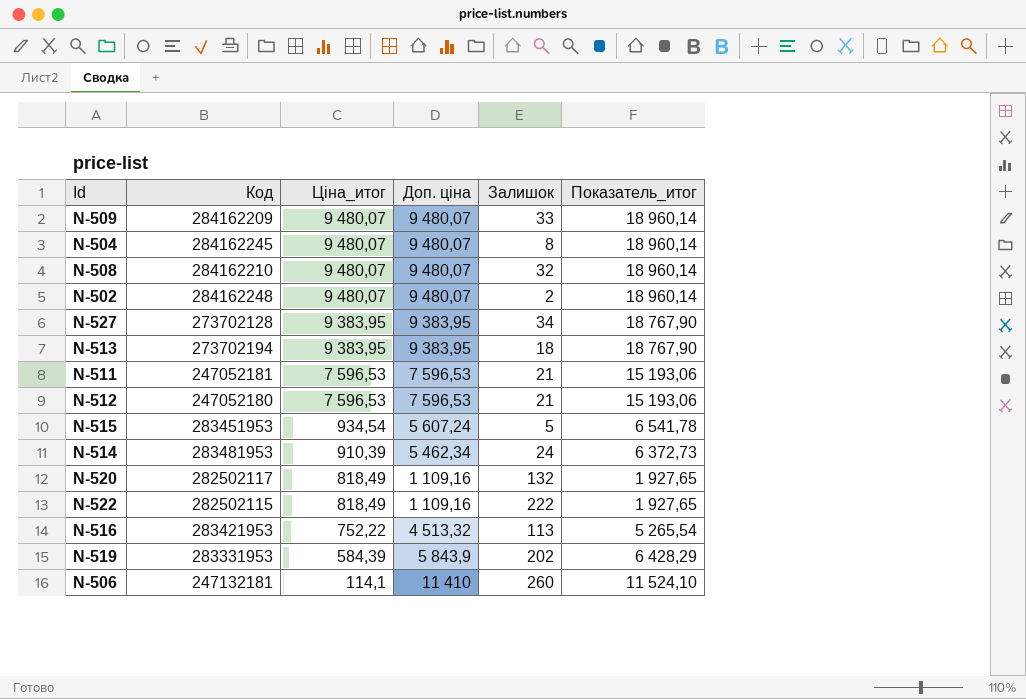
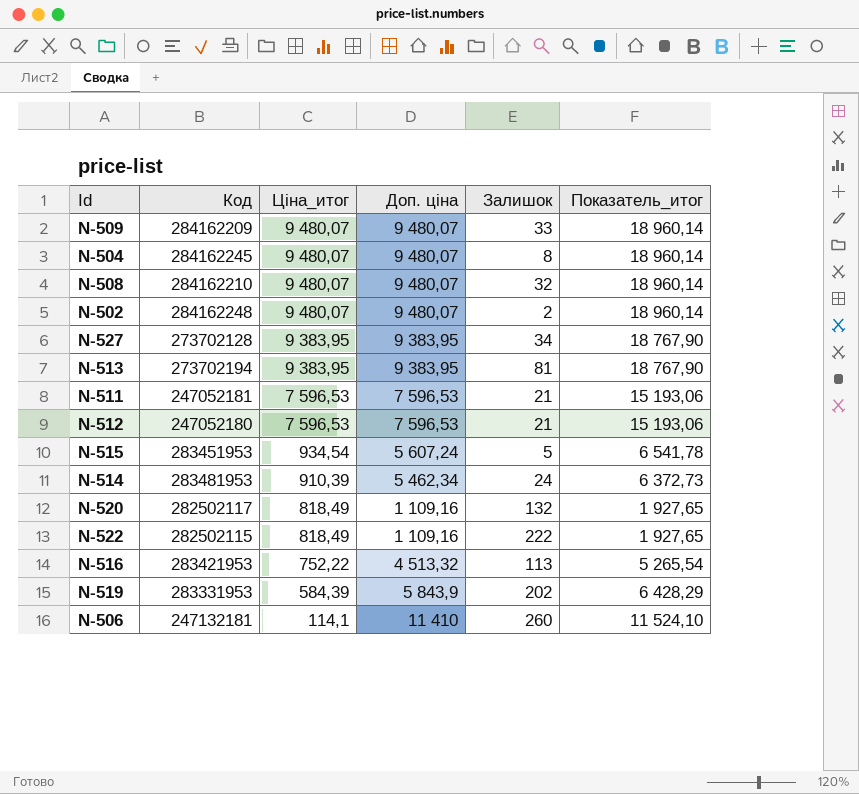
N-513 | Залишок: 18 -> 81

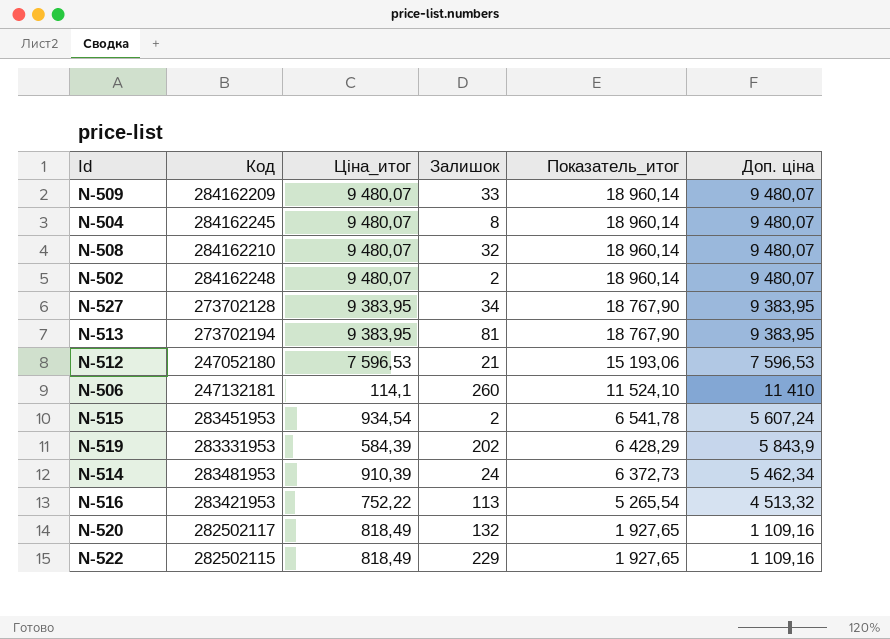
row order: Ціна_итог descending -> Показатель_итог descending
column Доп. ціна | position: 4 -> 6
row N-511: 247052181 | 7 596,53 | 7 596,53 | 21 | 15 193,06 -> none
N-515 | Залишок: 5 -> 2
N-522 | Залишок: 222 -> 229

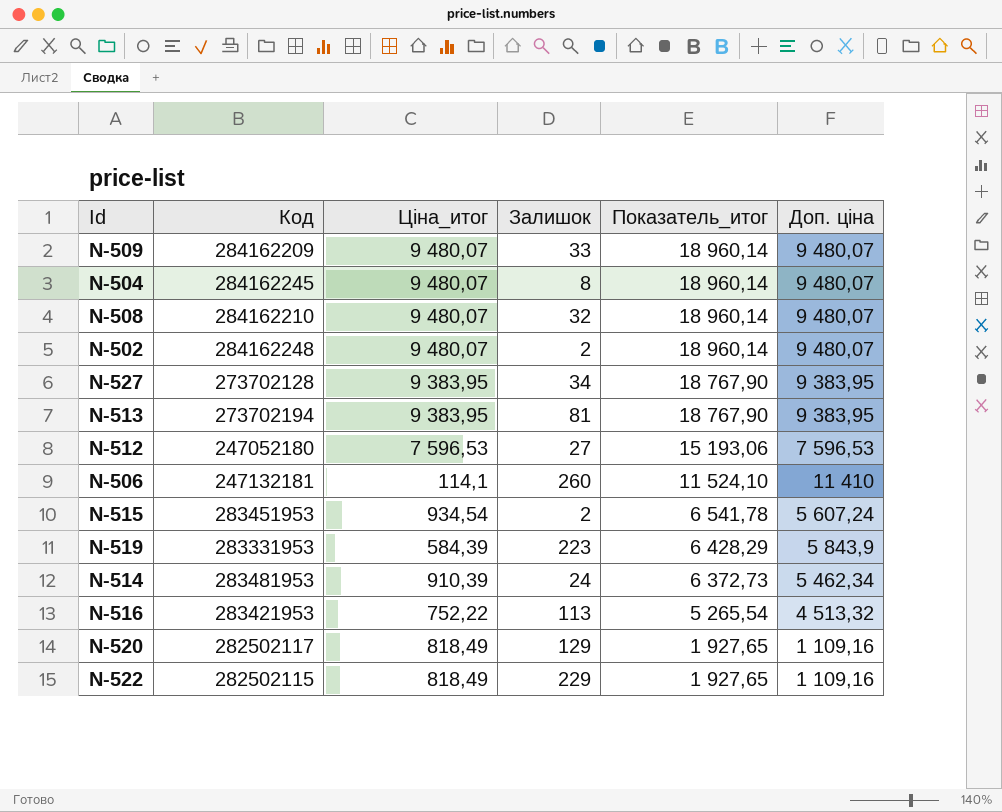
N-512 | Залишок: 21 -> 27
N-519 | Залишок: 202 -> 223
N-520 | Залишок: 132 -> 129

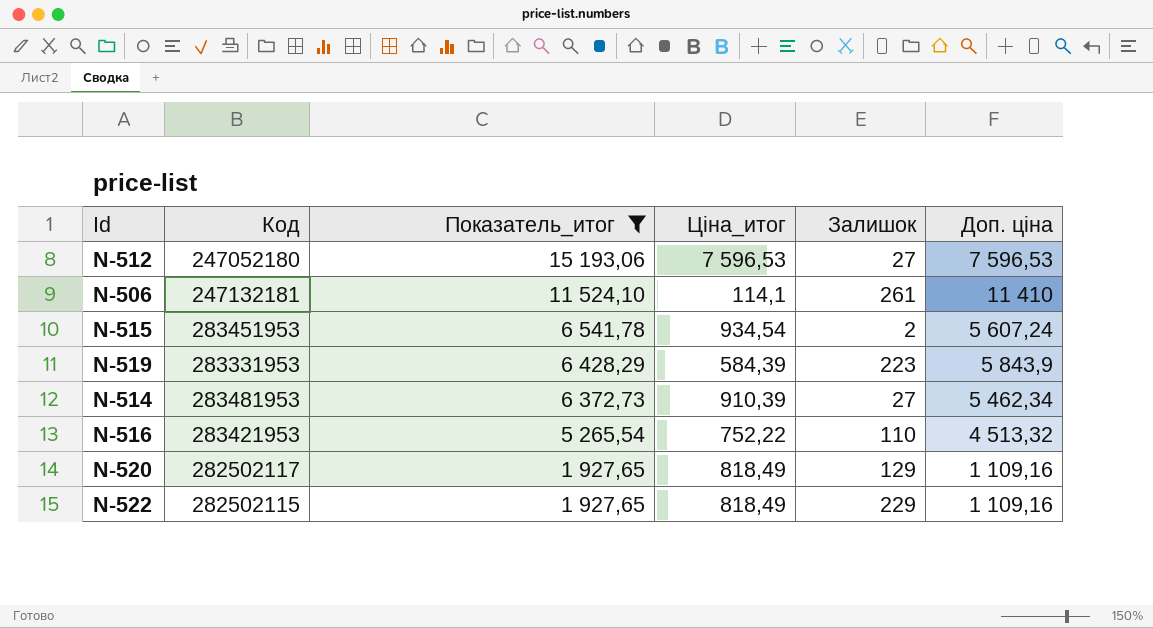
filter: none -> Показатель_итог <= 15 193,06
column Показатель_итог | position: 5 -> 3
N-506 | Залишок: 260 -> 261
N-514 | Залишок: 24 -> 27
N-516 | Залишок: 113 -> 110

